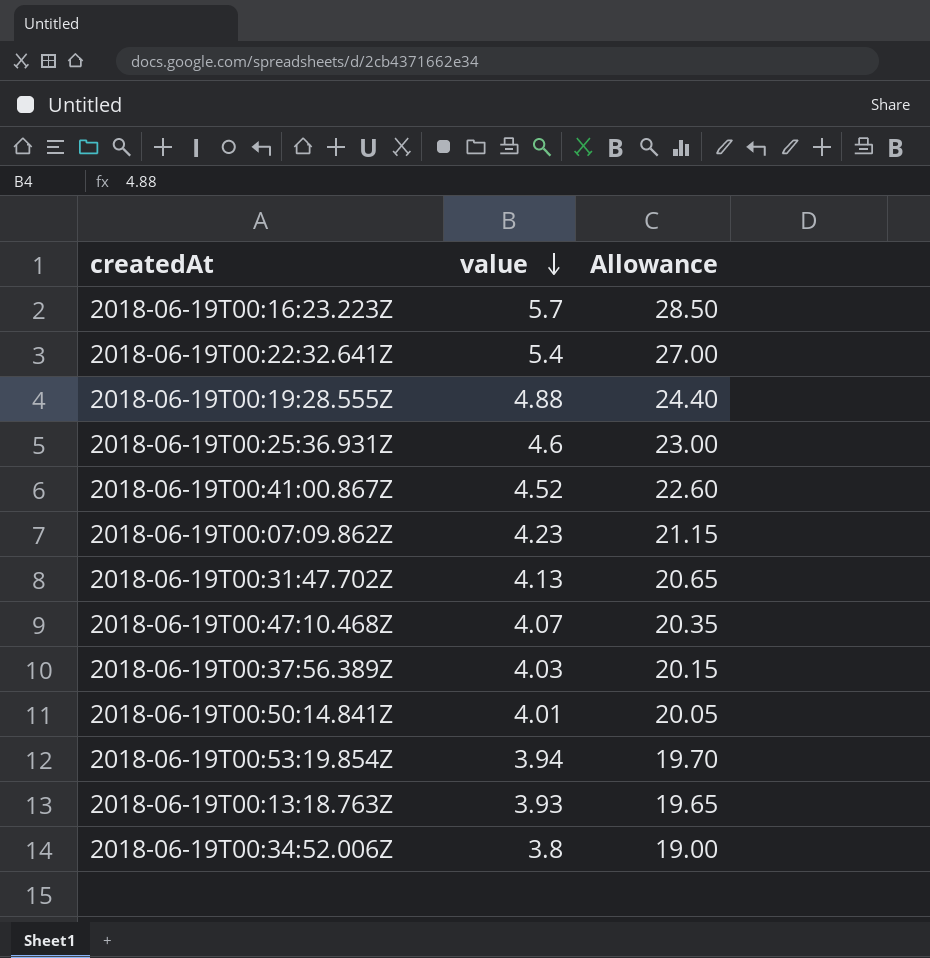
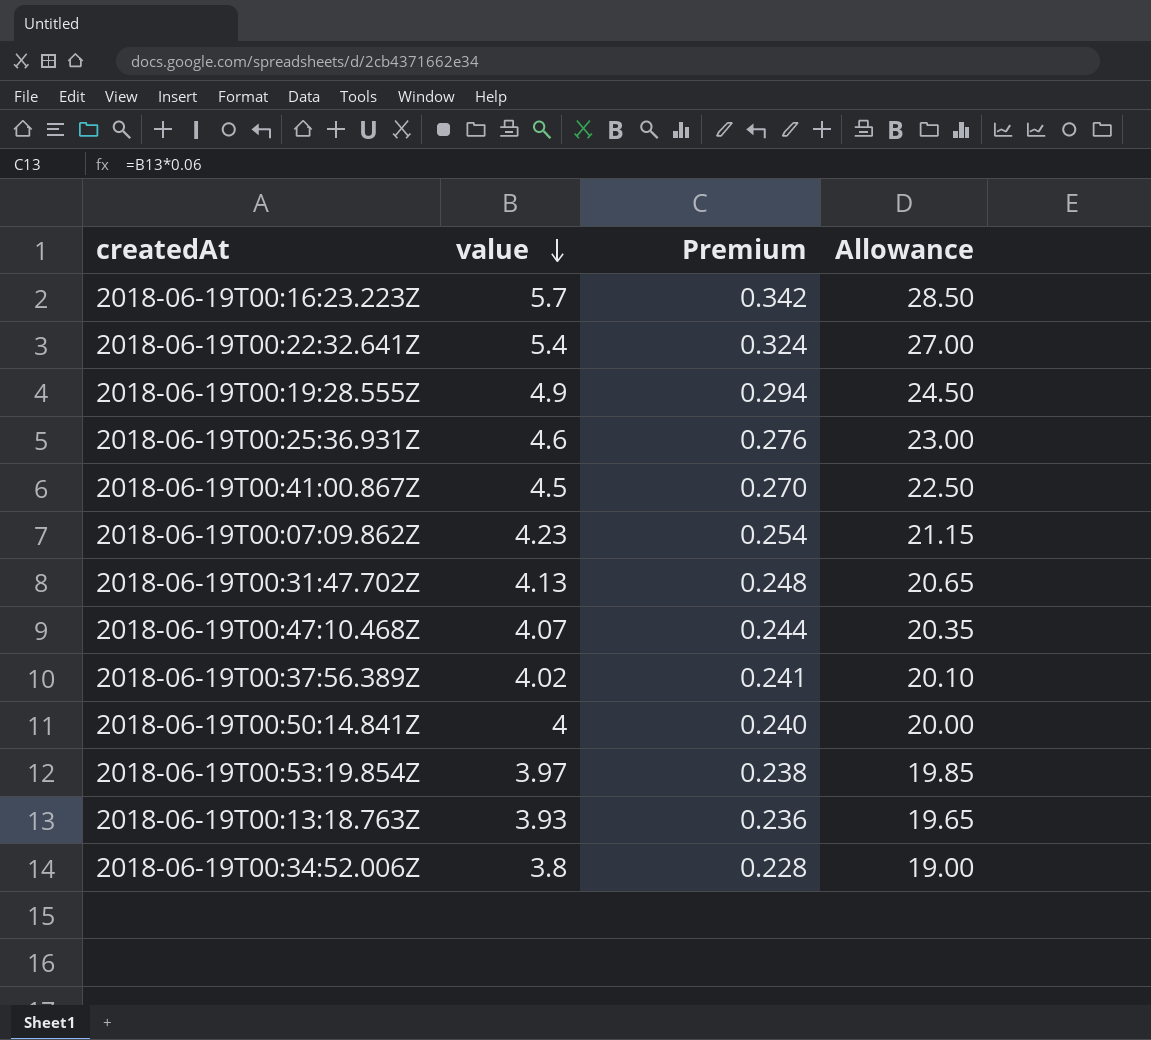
column Premium | formula: none -> [value] * 0.06
2018-06-19T00:19:28.555Z | value: 4.88 -> 4.9
2018-06-19T00:19:28.555Z | Allowance: 24.40 -> 24.50
2018-06-19T00:41:00.867Z | value: 4.52 -> 4.5
2018-06-19T00:41:00.867Z | Allowance: 22.60 -> 22.50
2018-06-19T00:37:56.389Z | value: 4.03 -> 4.02
2018-06-19T00:37:56.389Z | Allowance: 20.15 -> 20.10
2018-06-19T00:50:14.841Z | value: 4.01 -> 4
2018-06-19T00:50:14.841Z | Allowance: 20.05 -> 20.00
2018-06-19T00:53:19.854Z | value: 3.94 -> 3.97
2018-06-19T00:53:19.854Z | Allowance: 19.70 -> 19.85

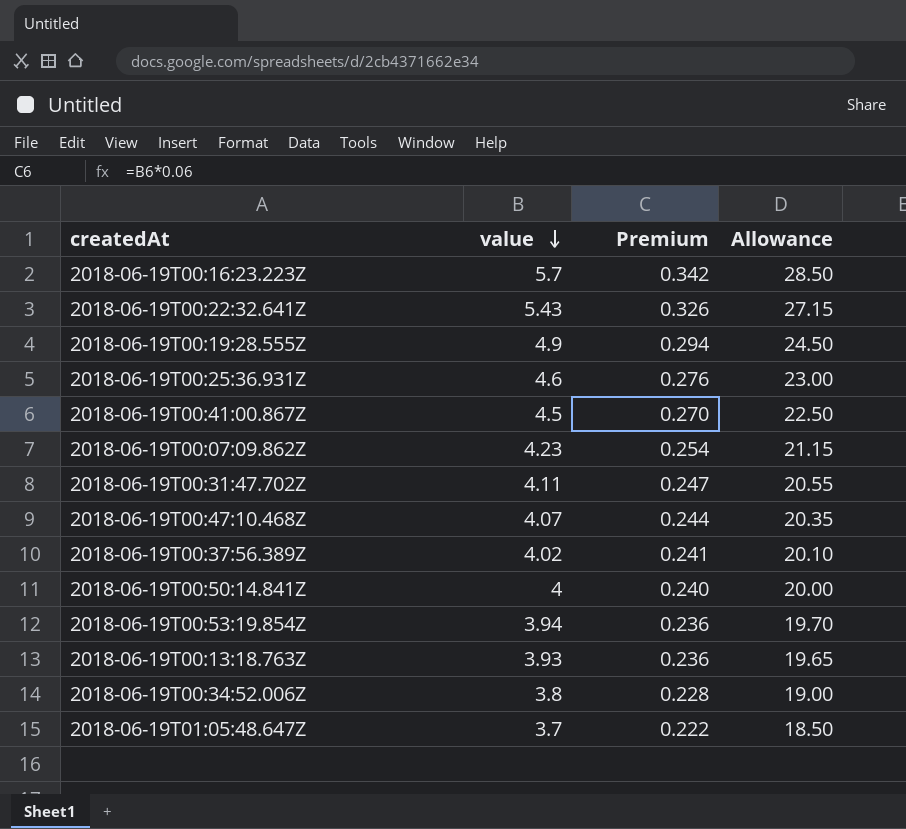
2018-06-19T00:22:32.641Z | value: 5.4 -> 5.43
2018-06-19T00:22:32.641Z | Premium: 0.324 -> 0.326
2018-06-19T00:22:32.641Z | Allowance: 27.00 -> 27.15
2018-06-19T00:31:47.702Z | value: 4.13 -> 4.11
2018-06-19T00:31:47.702Z | Premium: 0.248 -> 0.247
2018-06-19T00:31:47.702Z | Allowance: 20.65 -> 20.55
2018-06-19T00:53:19.854Z | value: 3.97 -> 3.94
2018-06-19T00:53:19.854Z | Premium: 0.238 -> 0.236
2018-06-19T00:53:19.854Z | Allowance: 19.85 -> 19.70
row 2018-06-19T01:05:48.647Z: none -> 3.7 | 0.222 | 18.50

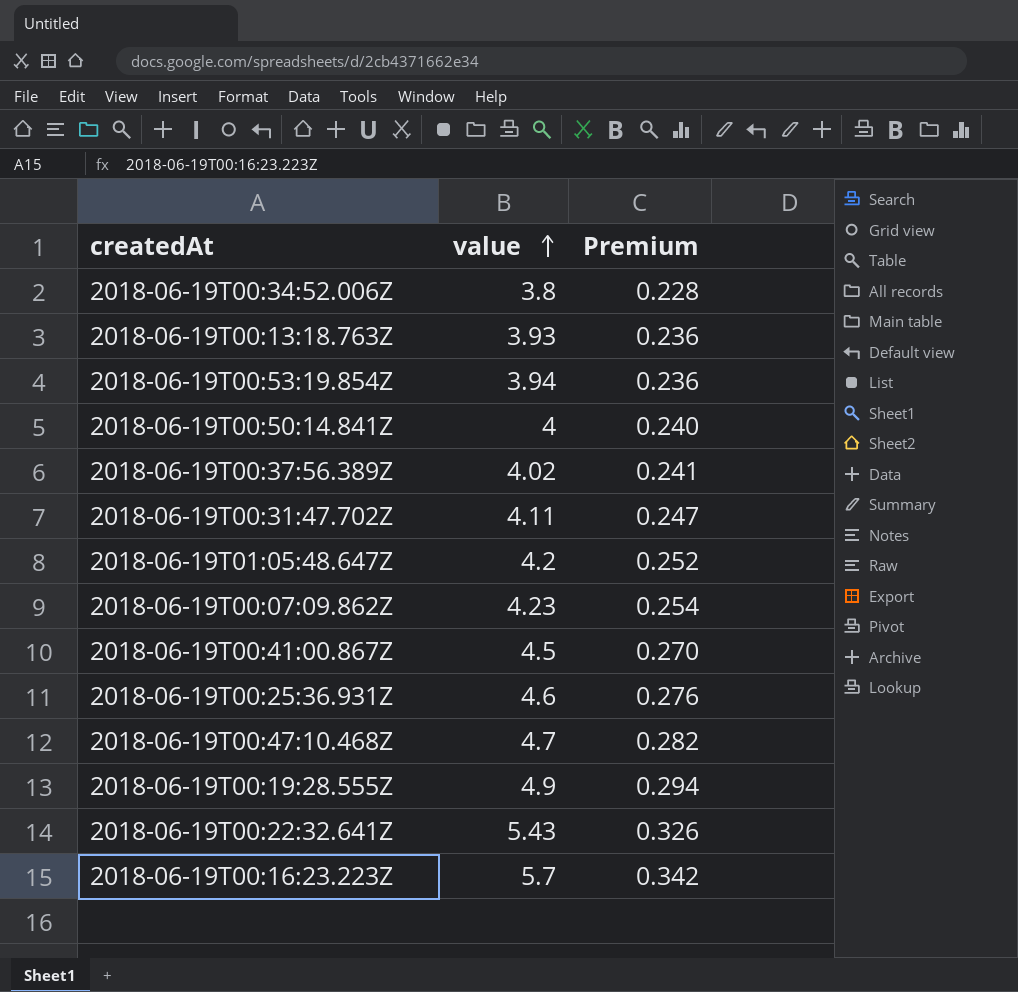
row order: value descending -> value ascending
column Allowance | formula: [value] * 5 -> none
2018-06-19T01:05:48.647Z | value: 3.7 -> 4.2
2018-06-19T01:05:48.647Z | Premium: 0.222 -> 0.252
2018-06-19T00:47:10.468Z | value: 4.07 -> 4.7
2018-06-19T00:47:10.468Z | Premium: 0.244 -> 0.282

